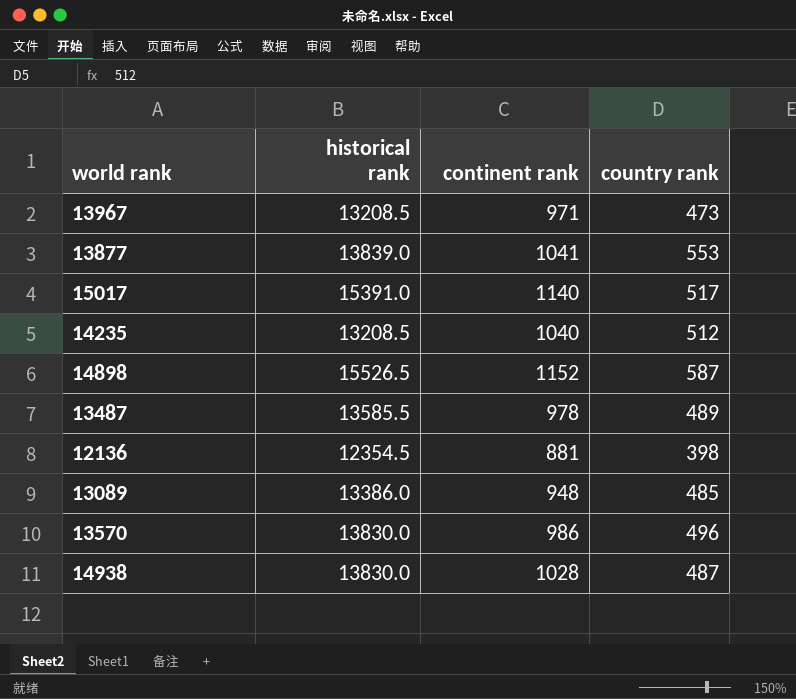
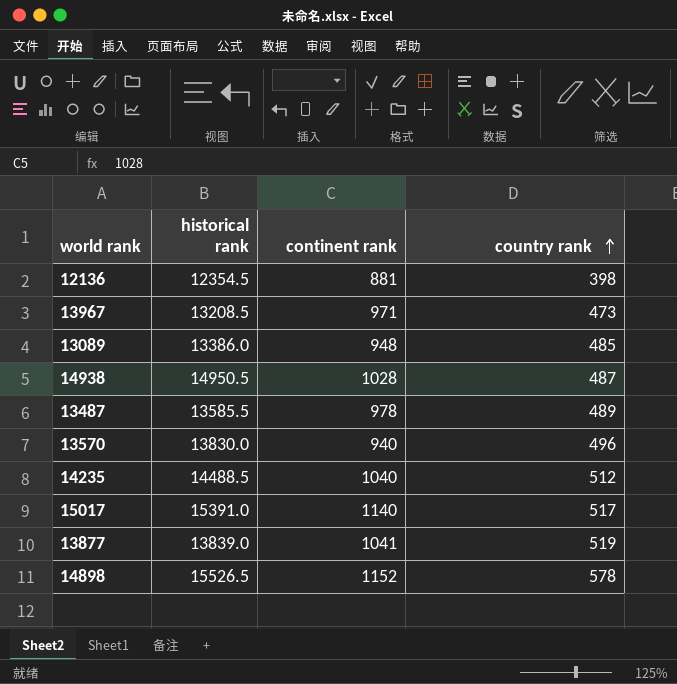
row order: none -> country rank ascending
14938 | historical rank: 13830.0 -> 14950.5
13570 | continent rank: 986 -> 940
14235 | historical rank: 13208.5 -> 14488.5
13877 | country rank: 553 -> 519
14898 | country rank: 587 -> 578

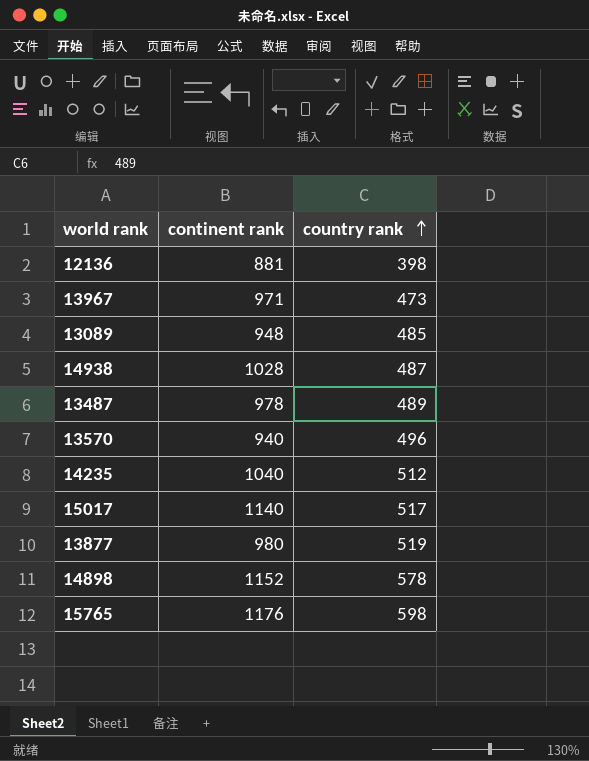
column historical rank | position: 2 -> none
13877 | continent rank: 1041 -> 980
row 15765: none -> 1176 | 598

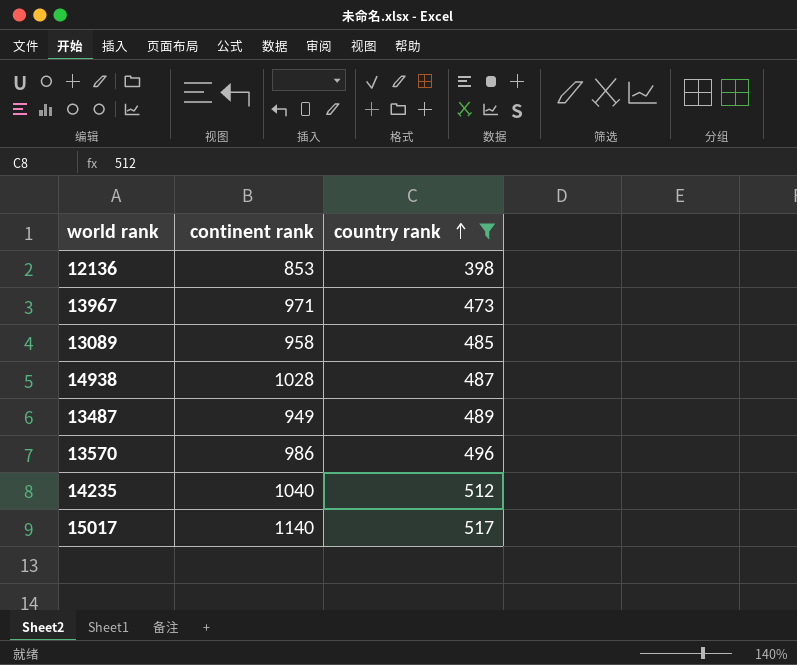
filter: none -> country rank <= 517
12136 | continent rank: 881 -> 853
13089 | continent rank: 948 -> 958
13487 | continent rank: 978 -> 949
13570 | continent rank: 940 -> 986

